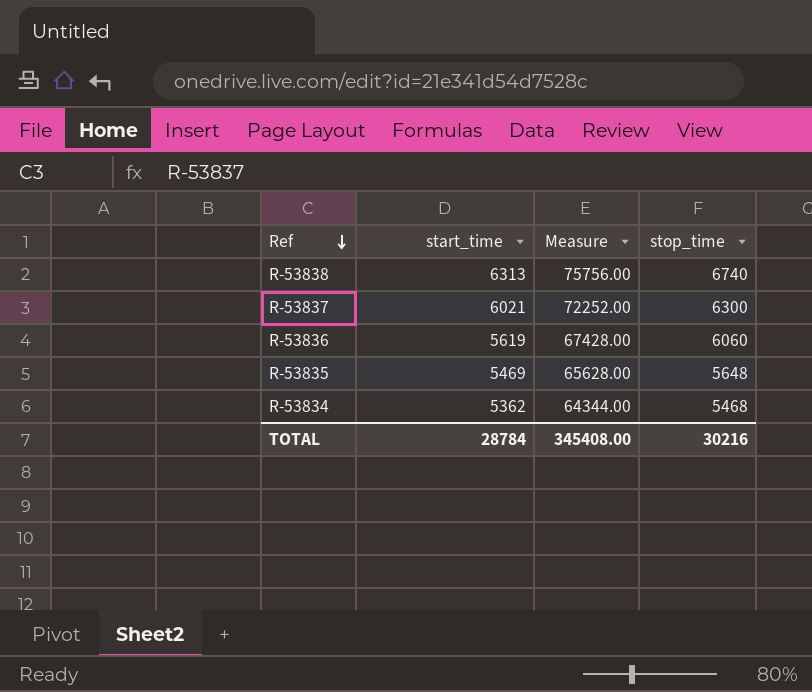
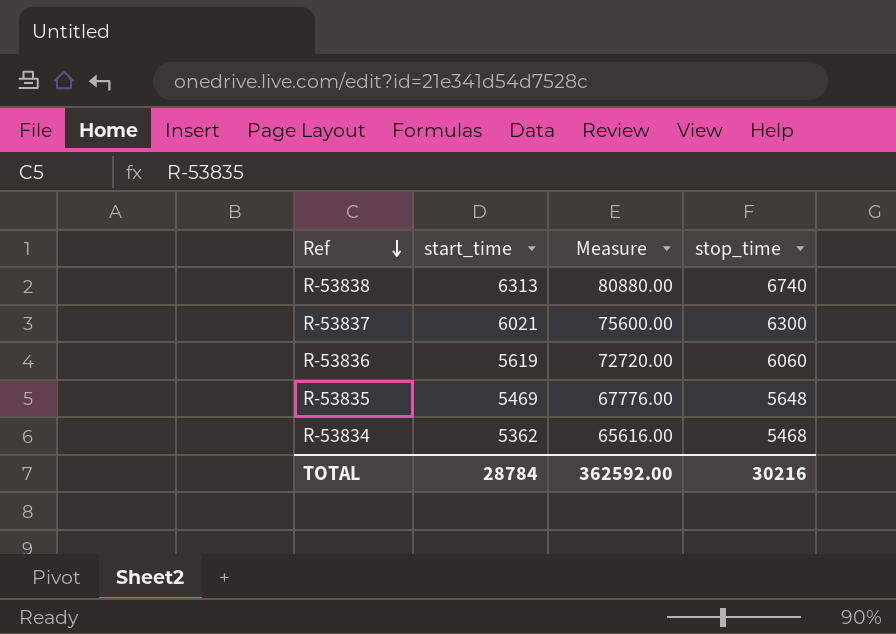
column Measure | formula: [start_time] * 12 -> [stop_time] * 12
TOTAL | Measure: 345408.00 -> 362592.00

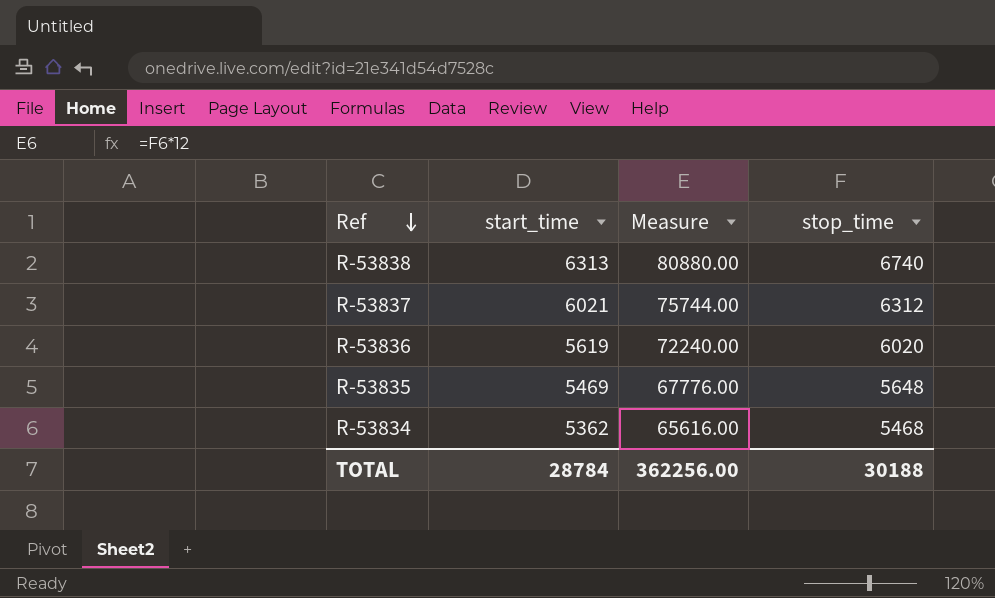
R-53837 | Measure: 75600.00 -> 75744.00
R-53837 | stop_time: 6300 -> 6312
R-53836 | Measure: 72720.00 -> 72240.00
R-53836 | stop_time: 6060 -> 6020
TOTAL | Measure: 362592.00 -> 362256.00
TOTAL | stop_time: 30216 -> 30188

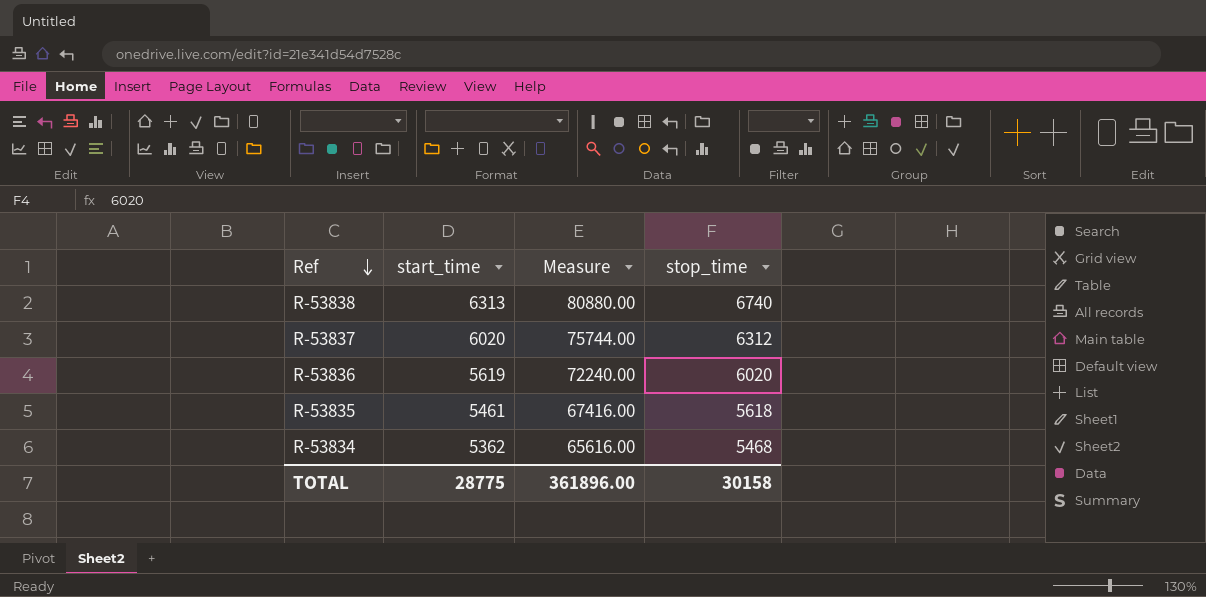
R-53837 | start_time: 6021 -> 6020
R-53835 | start_time: 5469 -> 5461
R-53835 | Measure: 67776.00 -> 67416.00
R-53835 | stop_time: 5648 -> 5618
TOTAL | start_time: 28784 -> 28775
TOTAL | Measure: 362256.00 -> 361896.00
TOTAL | stop_time: 30188 -> 30158

